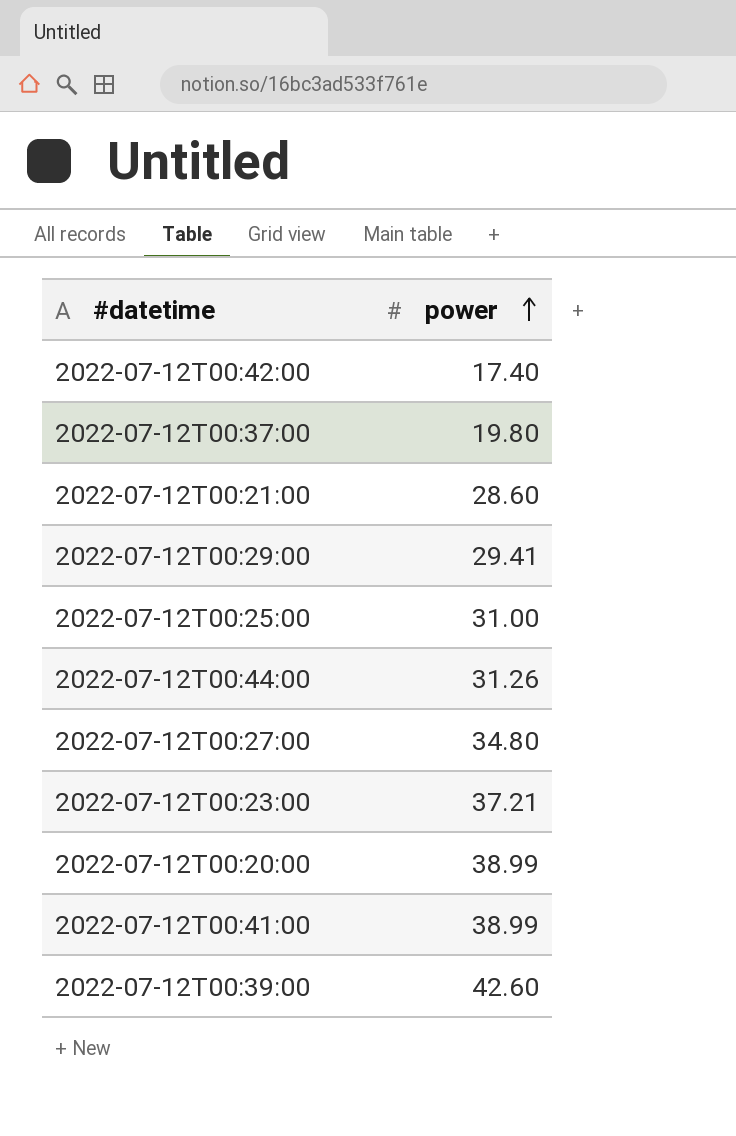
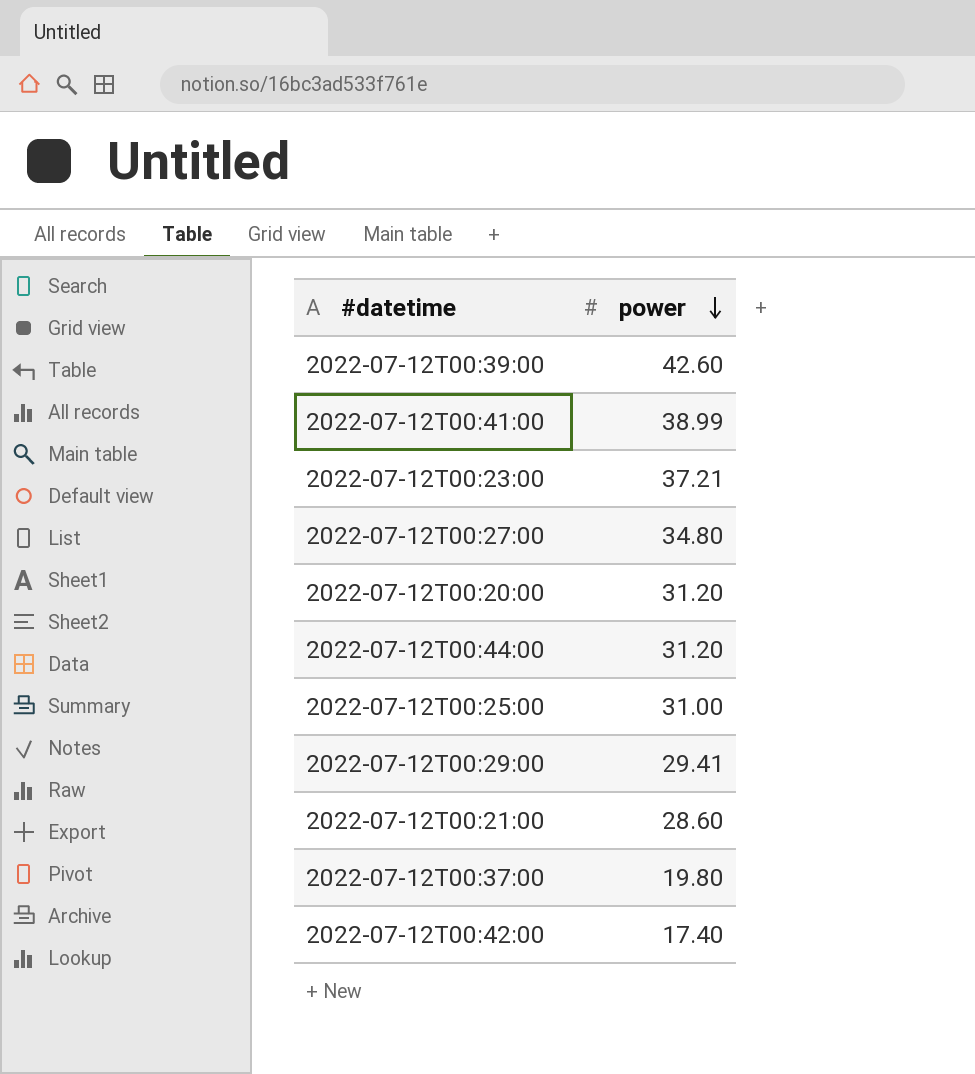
row order: power ascending -> power descending
2022-07-12T00:20:00 | power: 38.99 -> 31.20
2022-07-12T00:44:00 | power: 31.26 -> 31.20

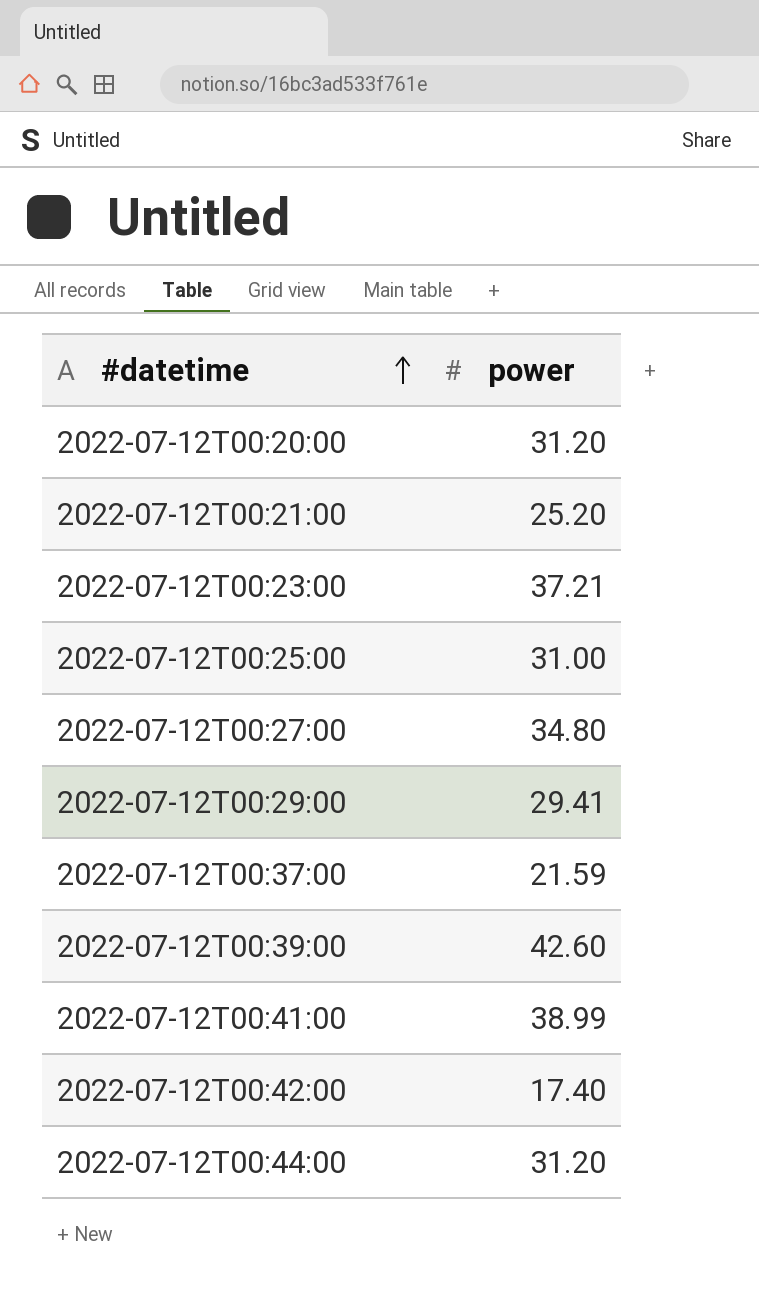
row order: power descending -> #datetime ascending
2022-07-12T00:21:00 | power: 28.60 -> 25.20
2022-07-12T00:37:00 | power: 19.80 -> 21.59

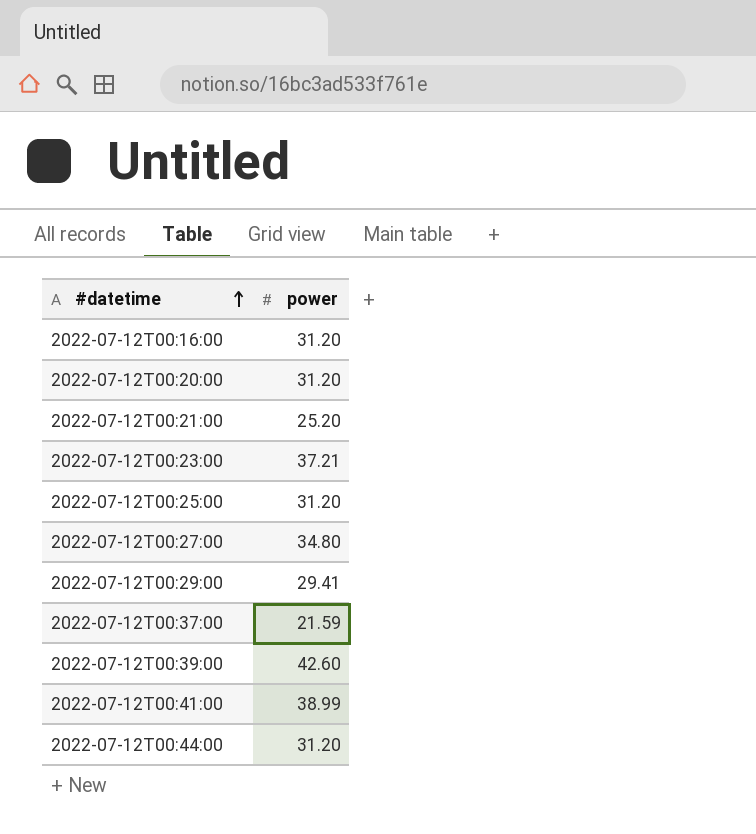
row 2022-07-12T00:42:00: 17.40 -> none
row 2022-07-12T00:16:00: none -> 31.20
2022-07-12T00:25:00 | power: 31.00 -> 31.20

